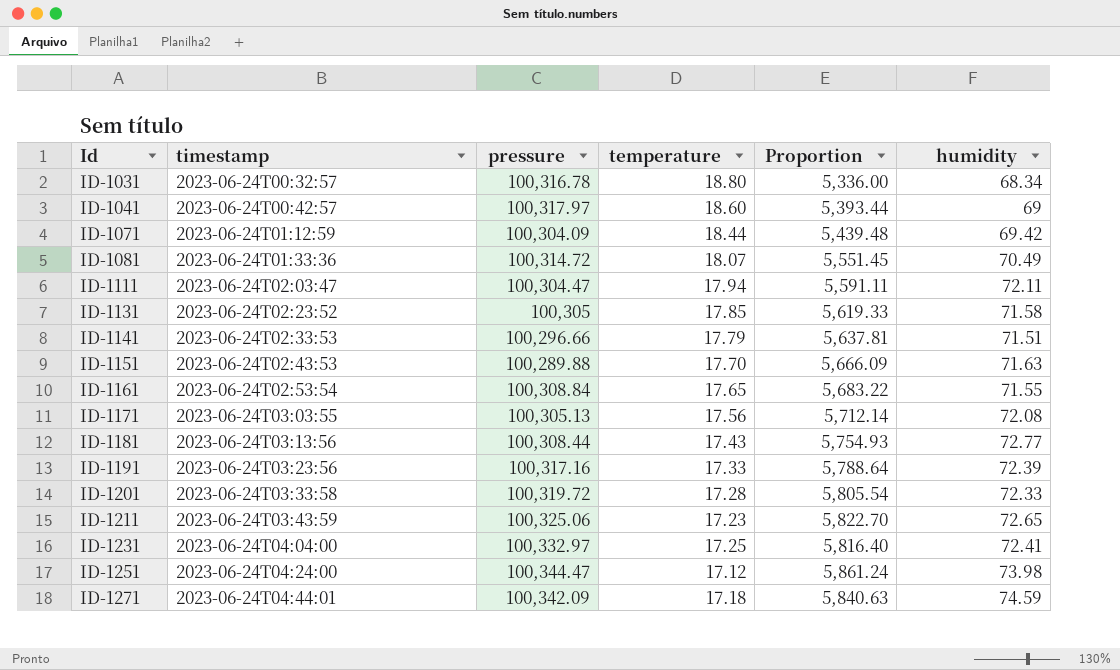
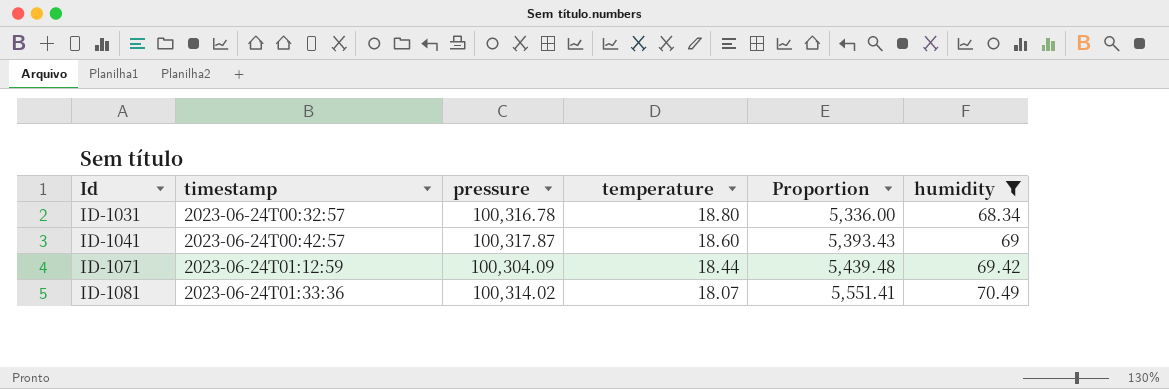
filter: none -> humidity <= 70.49
ID-1041 | pressure: 100,317.97 -> 100,317.87
ID-1041 | Proportion: 5,393.44 -> 5,393.43
ID-1081 | pressure: 100,314.72 -> 100,314.02
ID-1081 | Proportion: 5,551.45 -> 5,551.41

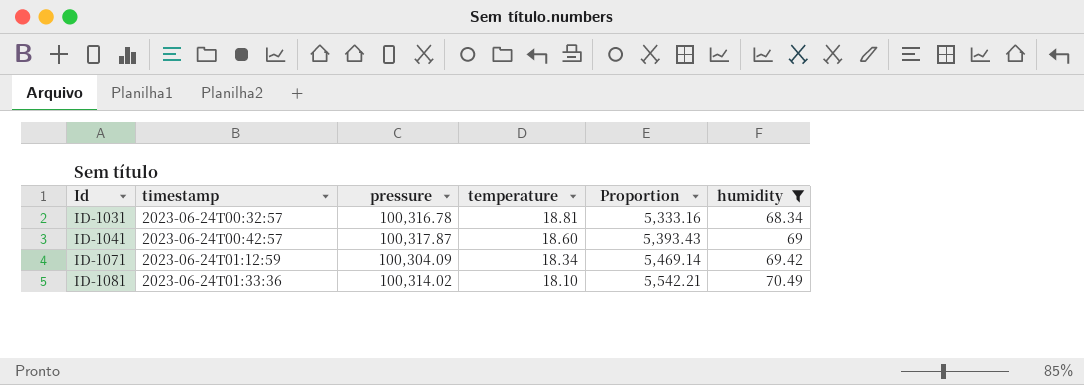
ID-1031 | temperature: 18.80 -> 18.81
ID-1031 | Proportion: 5,336.00 -> 5,333.16
ID-1071 | temperature: 18.44 -> 18.34
ID-1071 | Proportion: 5,439.48 -> 5,469.14
ID-1081 | temperature: 18.07 -> 18.10
ID-1081 | Proportion: 5,551.41 -> 5,542.21

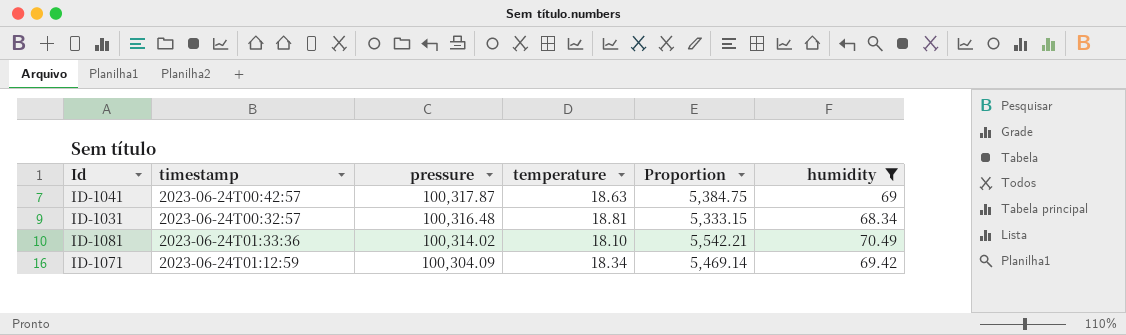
row order: Id ascending -> pressure descending
ID-1041 | temperature: 18.60 -> 18.63
ID-1041 | Proportion: 5,393.43 -> 5,384.75
ID-1031 | pressure: 100,316.78 -> 100,316.48
ID-1031 | Proportion: 5,333.16 -> 5,333.15

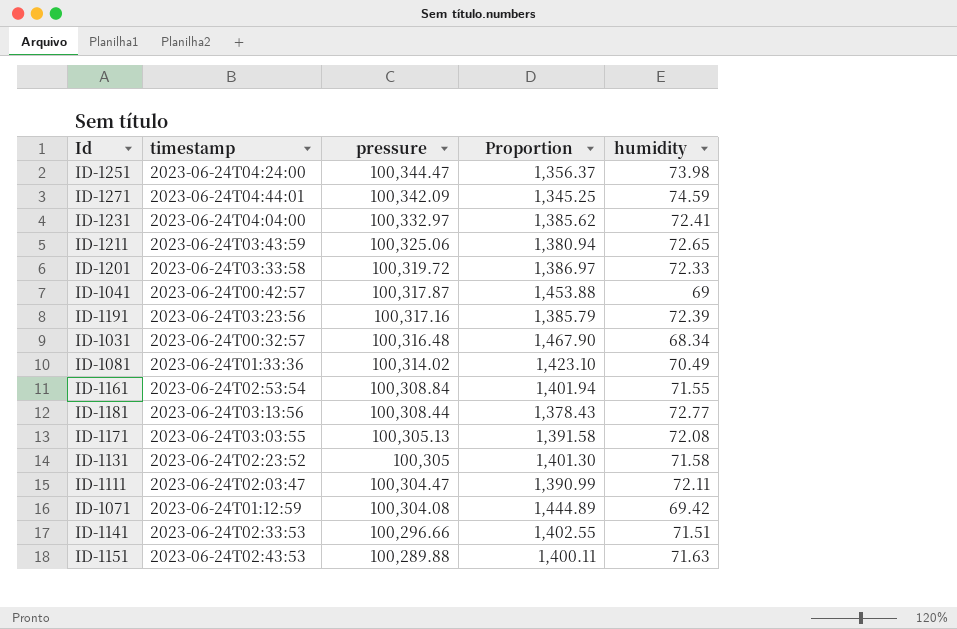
filter: humidity <= 70.49 -> none
column temperature | position: 4 -> none
column Proportion | formula: [pressure] / [temperature] -> [pressure] / [humidity]
ID-1071 | pressure: 100,304.09 -> 100,304.08

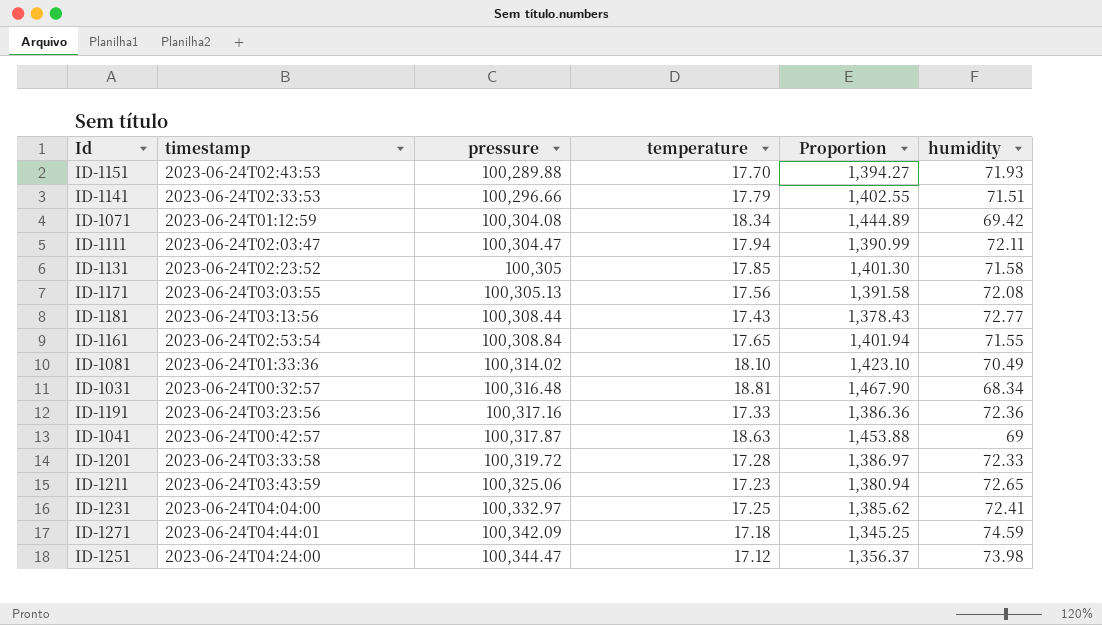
row order: pressure descending -> pressure ascending
column temperature | position: none -> 4
ID-1151 | Proportion: 1,400.11 -> 1,394.27
ID-1151 | humidity: 71.63 -> 71.93
ID-1191 | Proportion: 1,385.79 -> 1,386.36
ID-1191 | humidity: 72.39 -> 72.36

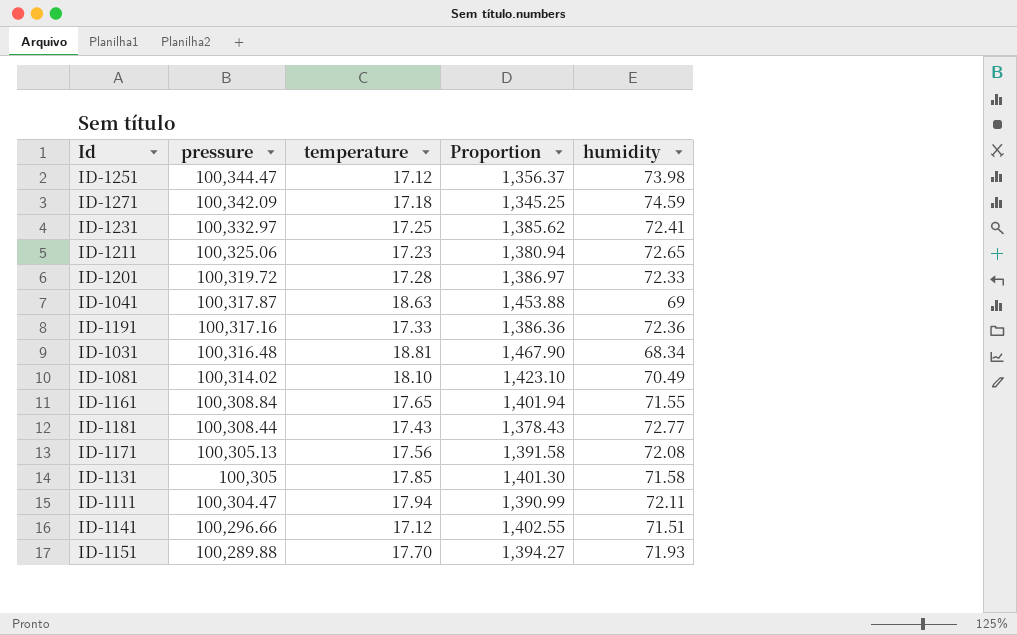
row order: pressure ascending -> pressure descending
column timestamp | position: 2 -> none
row ID-1071: 2023-06-24T01:12:59 | 100,304.08 | 18.34 | 1,444.89 | 69.42 -> none
ID-1141 | temperature: 17.79 -> 17.12

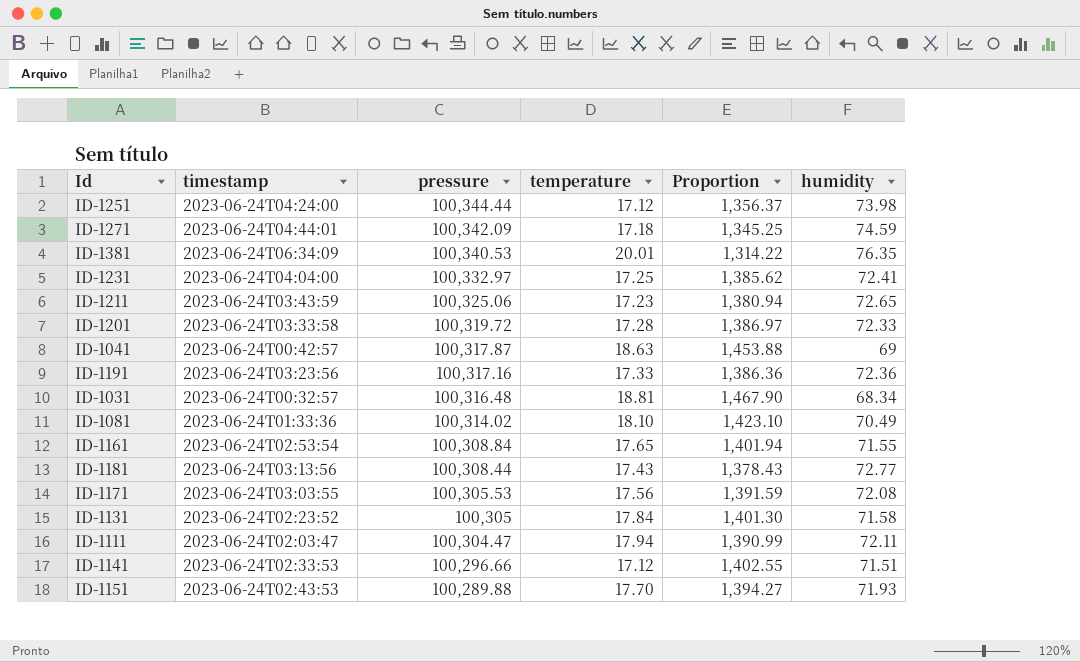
column timestamp | position: none -> 2
ID-1251 | pressure: 100,344.47 -> 100,344.44
row ID-1381: none -> 2023-06-24T06:34:09 | 100,340.53 | 20.01 | 1,314.22 | 76.35
ID-1171 | pressure: 100,305.13 -> 100,305.53
ID-1171 | Proportion: 1,391.58 -> 1,391.59
ID-1131 | temperature: 17.85 -> 17.84

